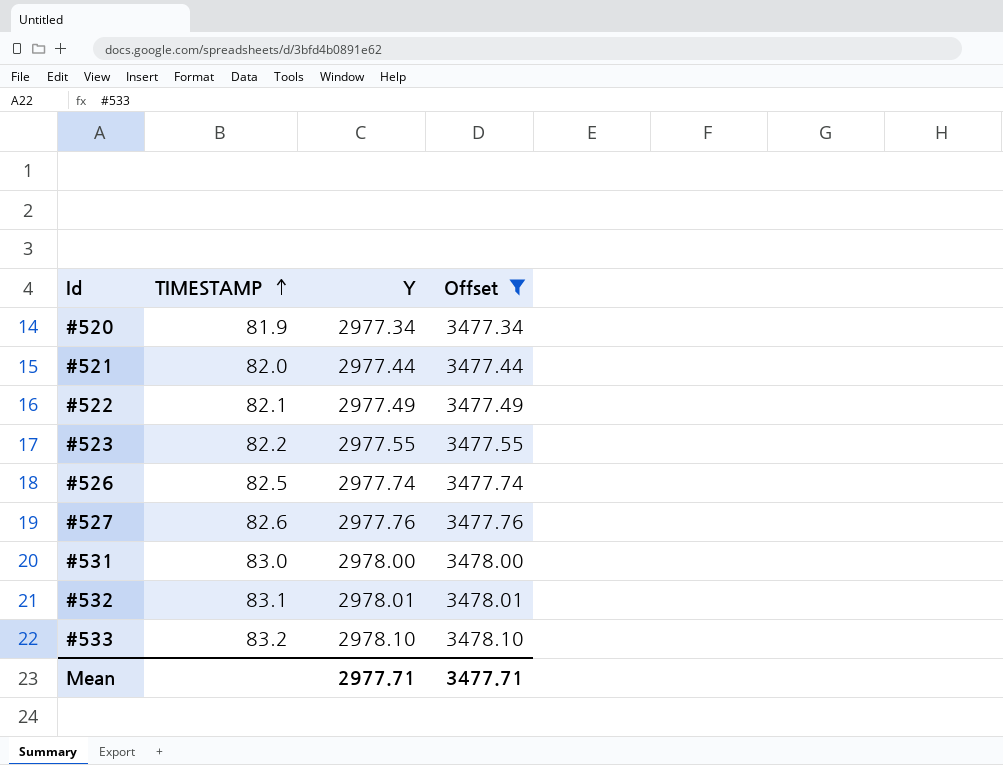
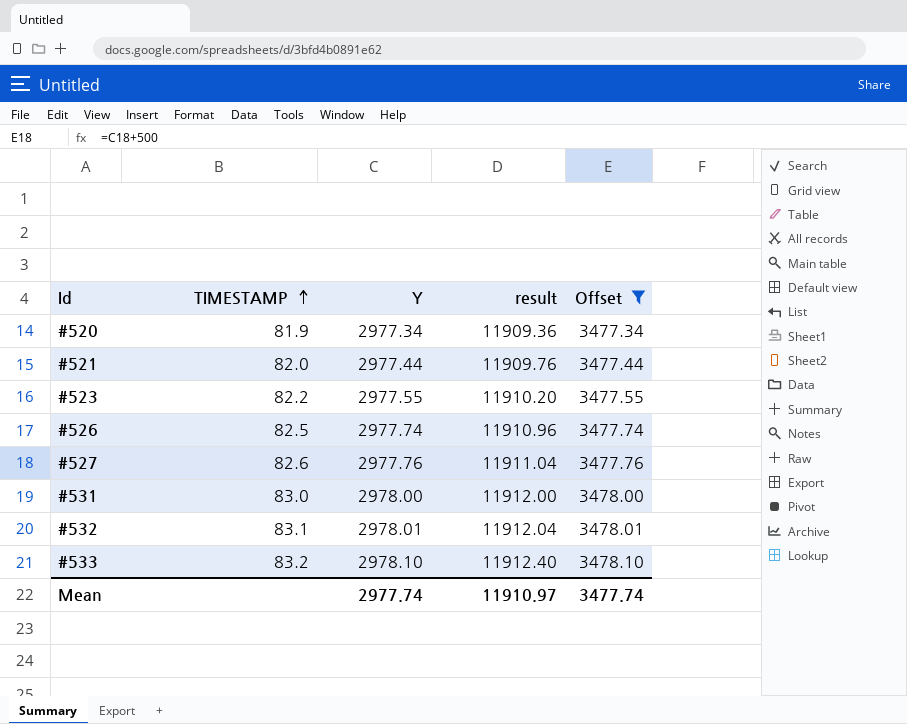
column result | formula: none -> [Y] * 4
row #522: 82.1 | 2977.49 | 3477.49 -> none
Mean | Y: 2977.71 -> 2977.74
Mean | Offset: 3477.71 -> 3477.74

